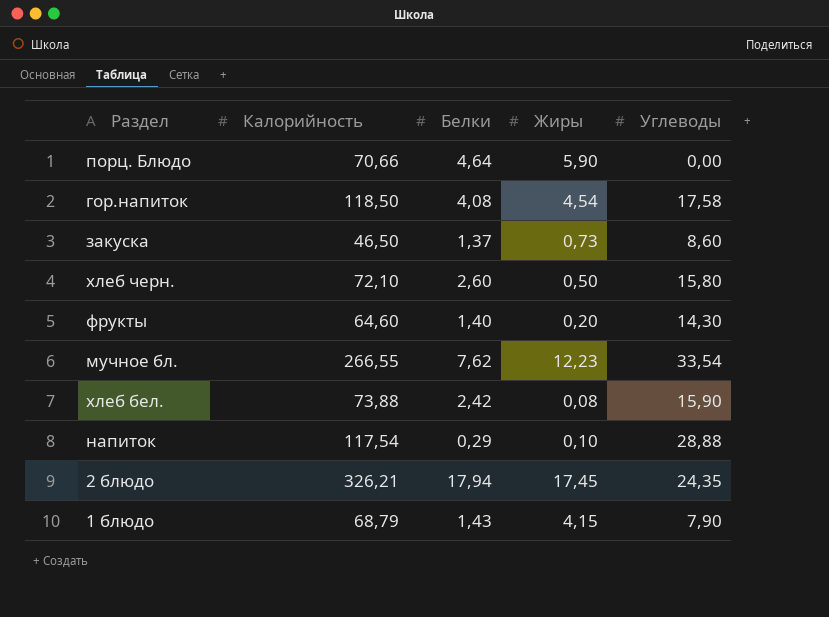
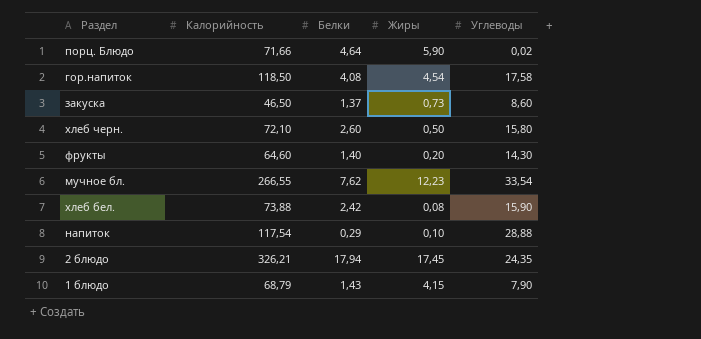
порц. Блюдо | Калорийность: 70,66 -> 71,66
порц. Блюдо | Углеводы: 0,00 -> 0,02

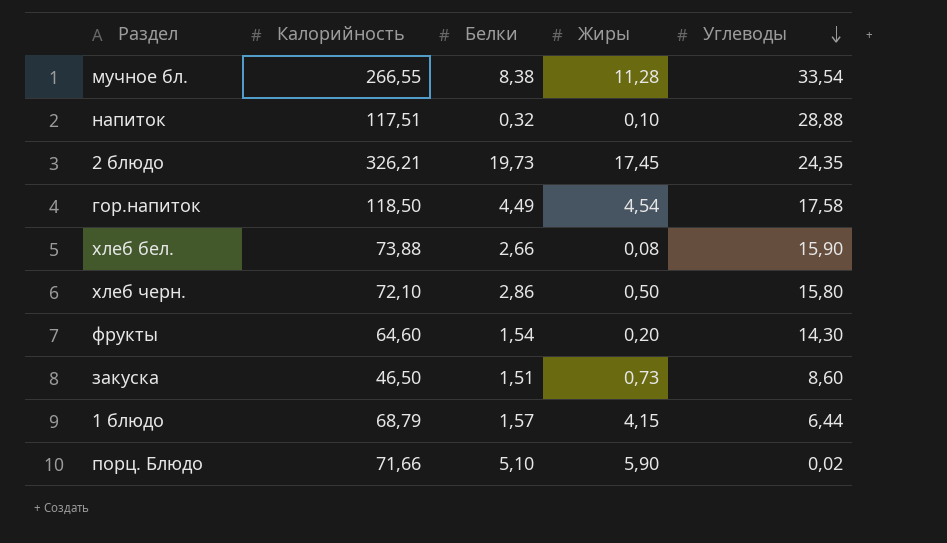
row order: none -> Углеводы descending
мучное бл. | Белки: 7,62 -> 8,38
мучное бл. | Жиры: 12,23 -> 11,28
напиток | Калорийность: 117,54 -> 117,51
напиток | Белки: 0,29 -> 0,32
2 блюдо | Белки: 17,94 -> 19,73
гор.напиток | Белки: 4,08 -> 4,49
хлеб бел. | Белки: 2,42 -> 2,66
хлеб черн. | Белки: 2,60 -> 2,86
фрукты | Белки: 1,40 -> 1,54
закуска | Белки: 1,37 -> 1,51
1 блюдо | Белки: 1,43 -> 1,57
1 блюдо | Углеводы: 7,90 -> 6,44
порц. Блюдо | Белки: 4,64 -> 5,10

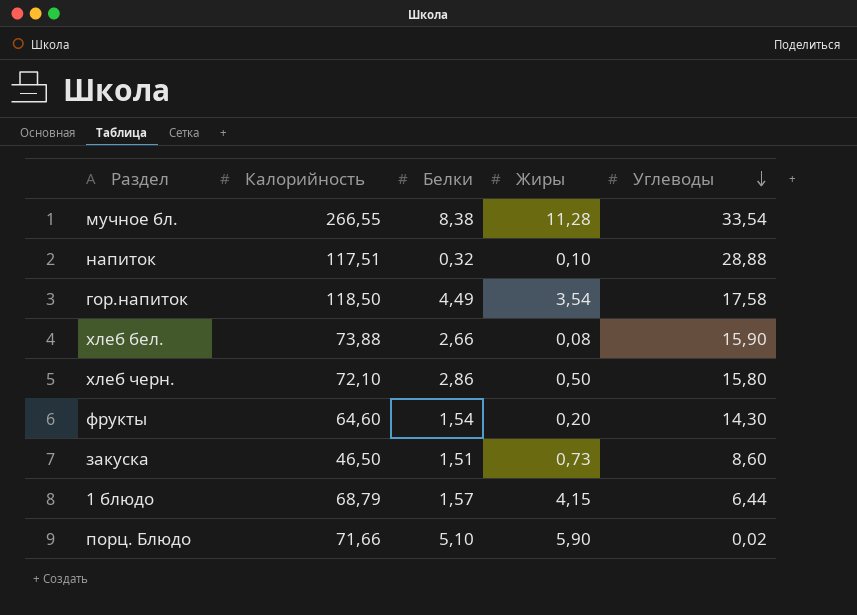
row 2 блюдо: 326,21 | 19,73 | 17,45 | 24,35 -> none
гор.напиток | Жиры: 4,54 -> 3,54

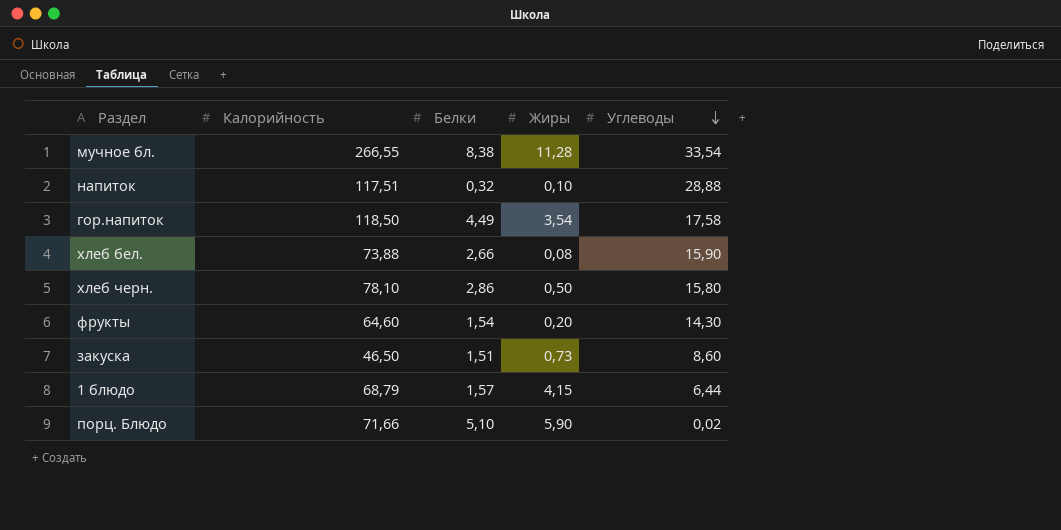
хлеб черн. | Калорийность: 72,10 -> 78,10

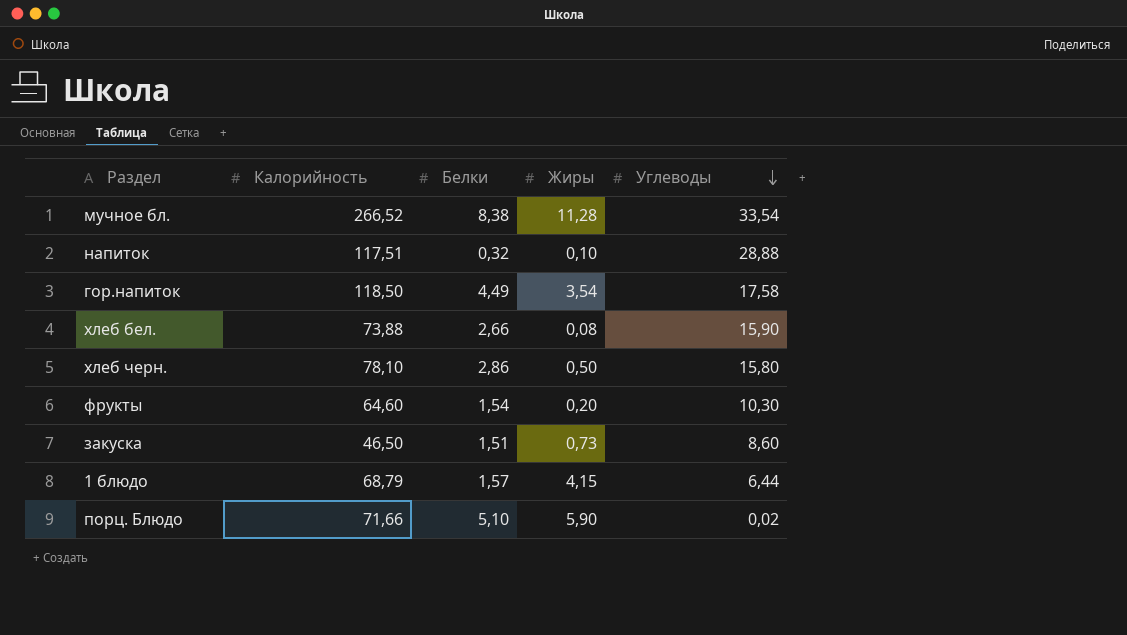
мучное бл. | Калорийность: 266,55 -> 266,52
фрукты | Углеводы: 14,30 -> 10,30

